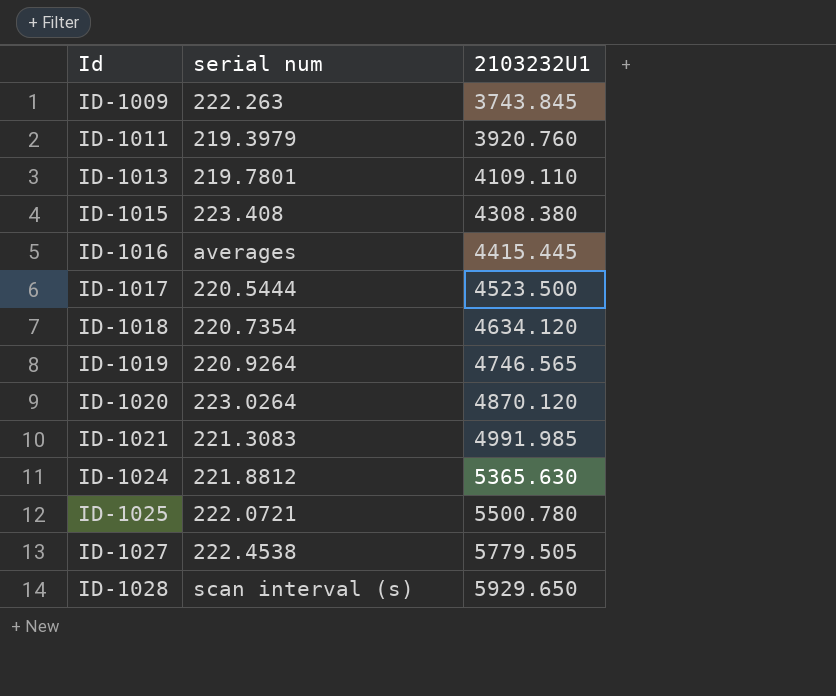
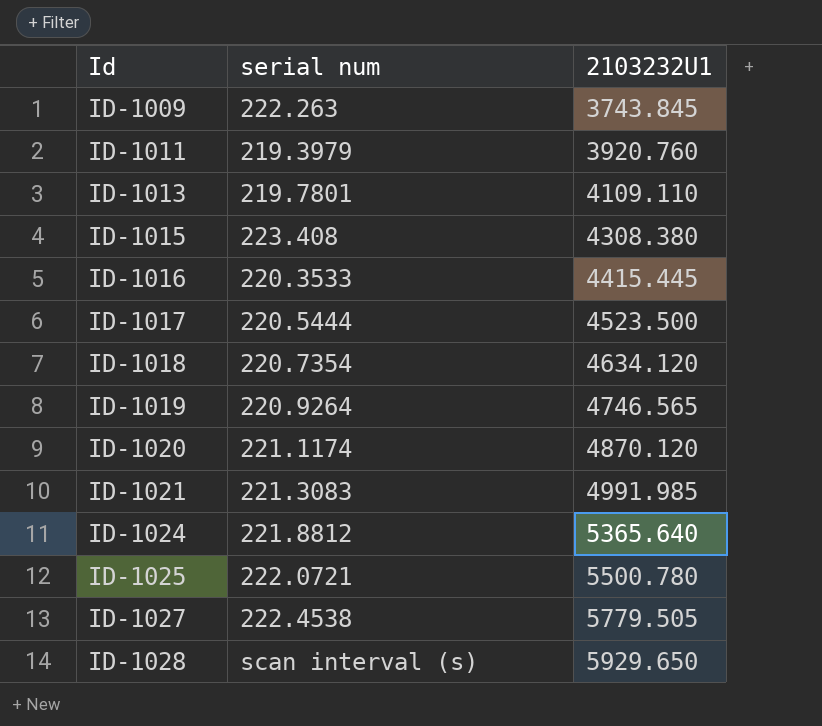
ID-1016 | serial num: averages -> 220.3533
ID-1020 | serial num: 223.0264 -> 221.1174
ID-1024 | 2103232U1: 5365.630 -> 5365.640

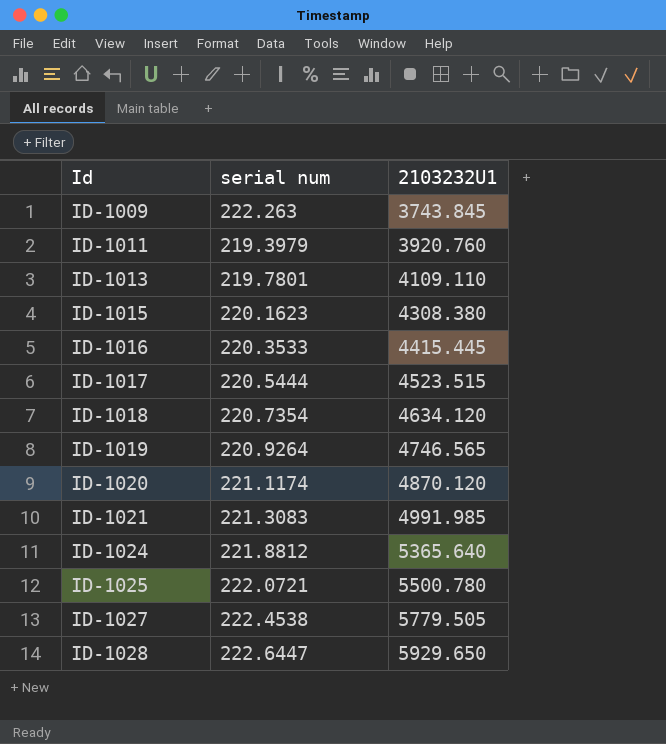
ID-1015 | serial num: 223.408 -> 220.1623
ID-1017 | 2103232U1: 4523.500 -> 4523.515
ID-1028 | serial num: scan interval (s) -> 222.6447

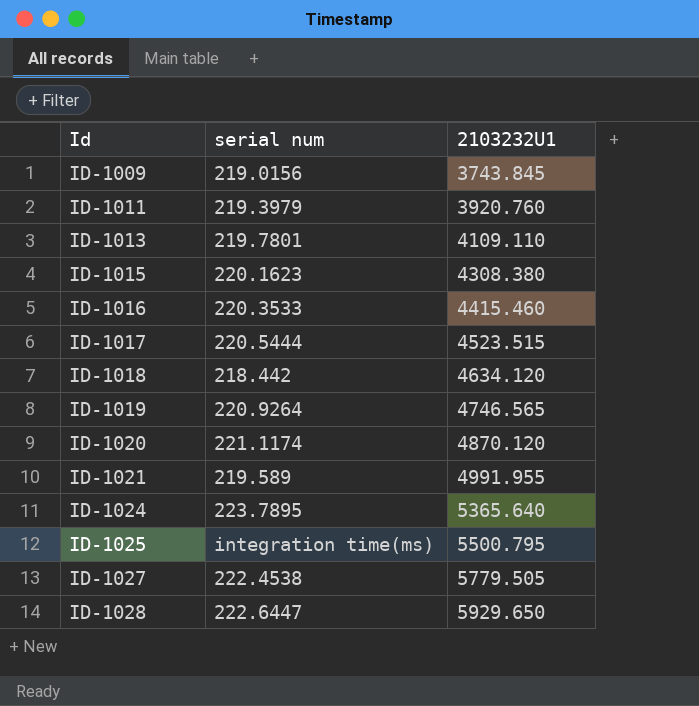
ID-1009 | serial num: 222.263 -> 219.0156
ID-1016 | 2103232U1: 4415.445 -> 4415.460
ID-1018 | serial num: 220.7354 -> 218.442
ID-1021 | serial num: 221.3083 -> 219.589
ID-1021 | 2103232U1: 4991.985 -> 4991.955
ID-1024 | serial num: 221.8812 -> 223.7895
ID-1025 | serial num: 222.0721 -> integration time(ms)
ID-1025 | 2103232U1: 5500.780 -> 5500.795

